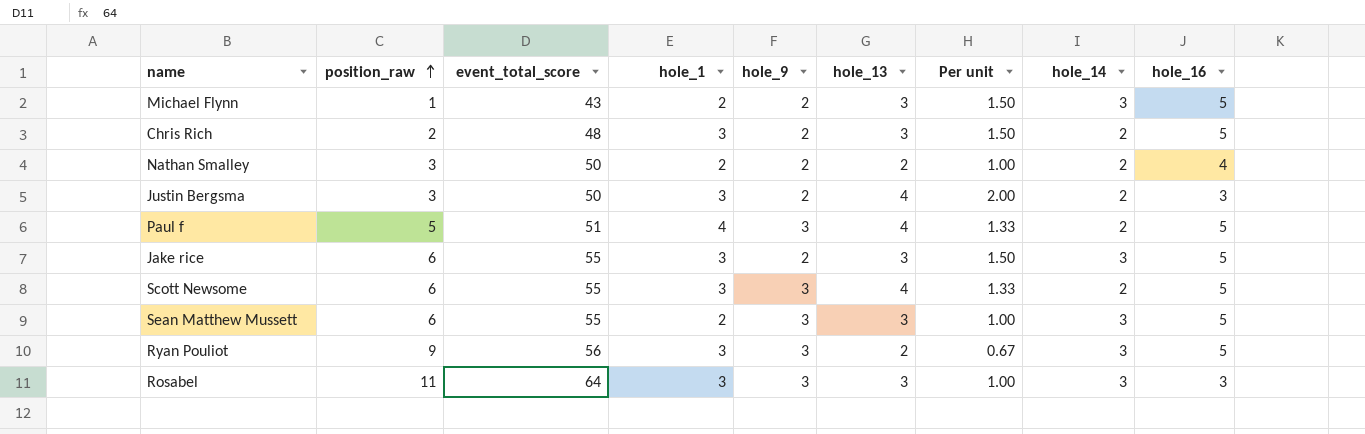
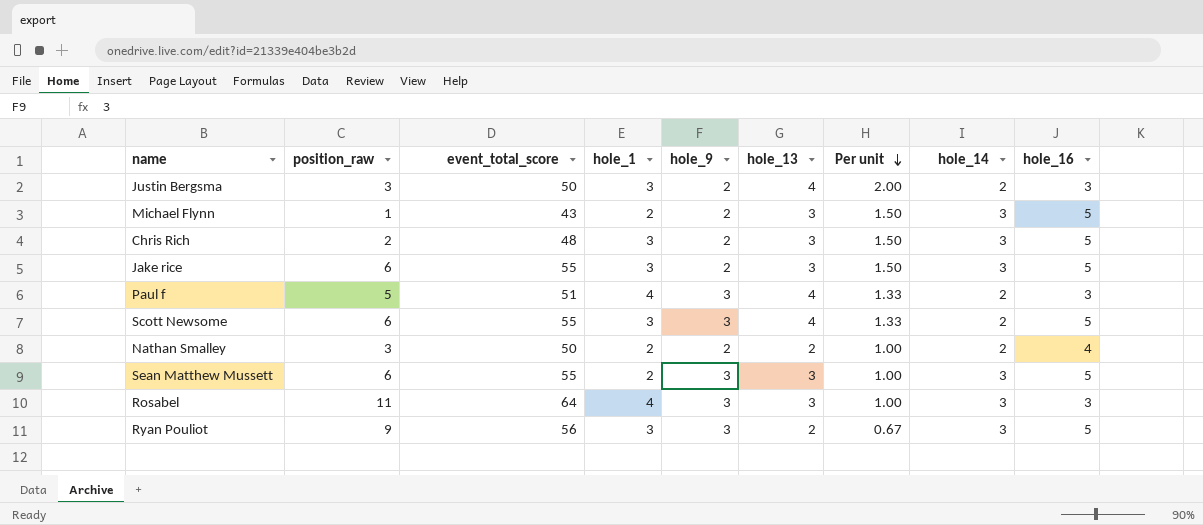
row order: position_raw ascending -> Per unit descending
Chris Rich | hole_14: 2 -> 3
Paul f | hole_16: 5 -> 3
Rosabel | hole_1: 3 -> 4

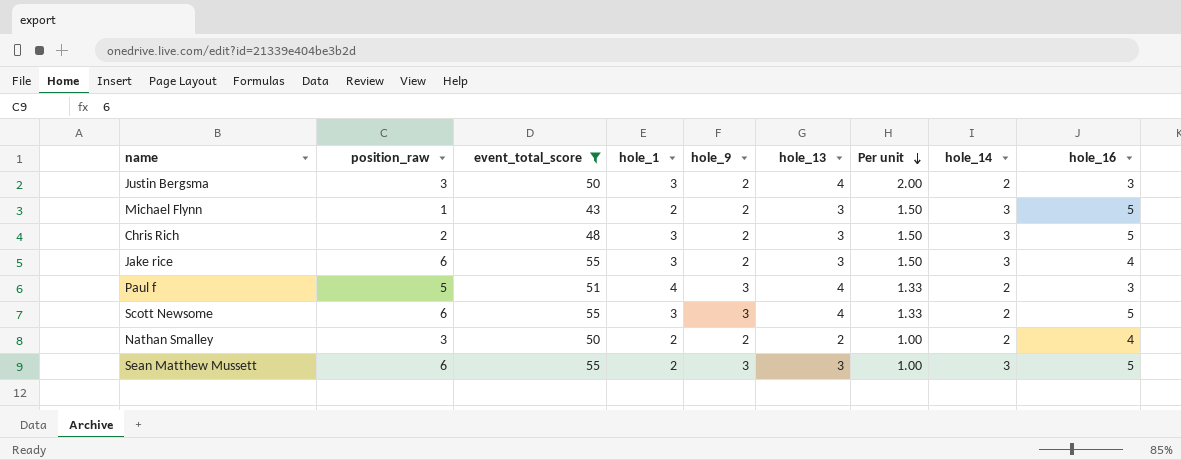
filter: none -> event_total_score <= 55
Jake rice | hole_16: 5 -> 4

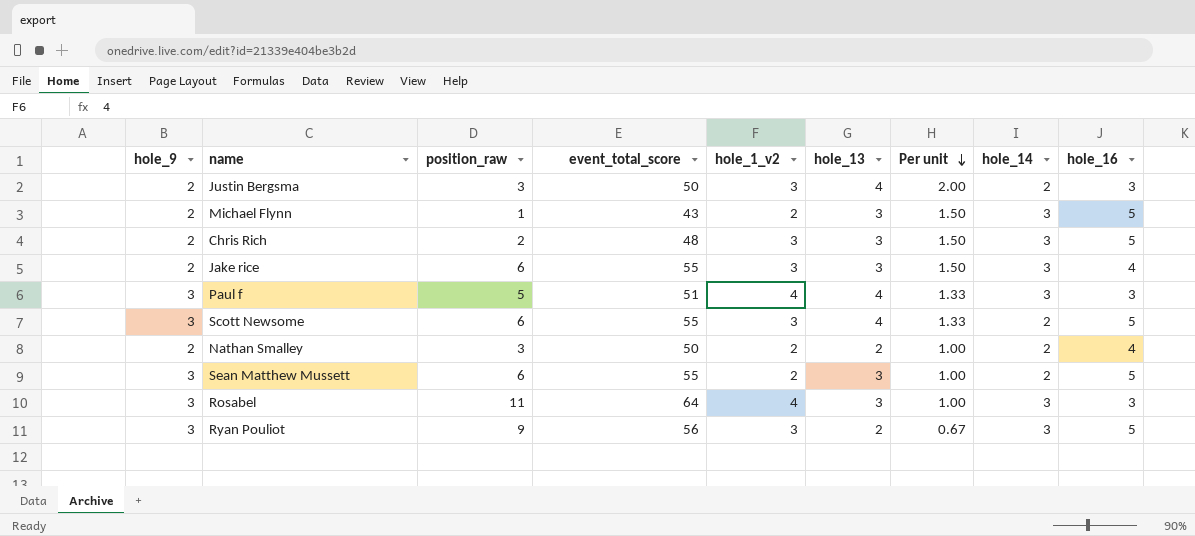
filter: event_total_score <= 55 -> none
column hole_9 | position: 5 -> 1
column name: hole_1 -> hole_1_v2
Paul f | hole_14: 2 -> 3
Sean Matthew Mussett | hole_14: 3 -> 2

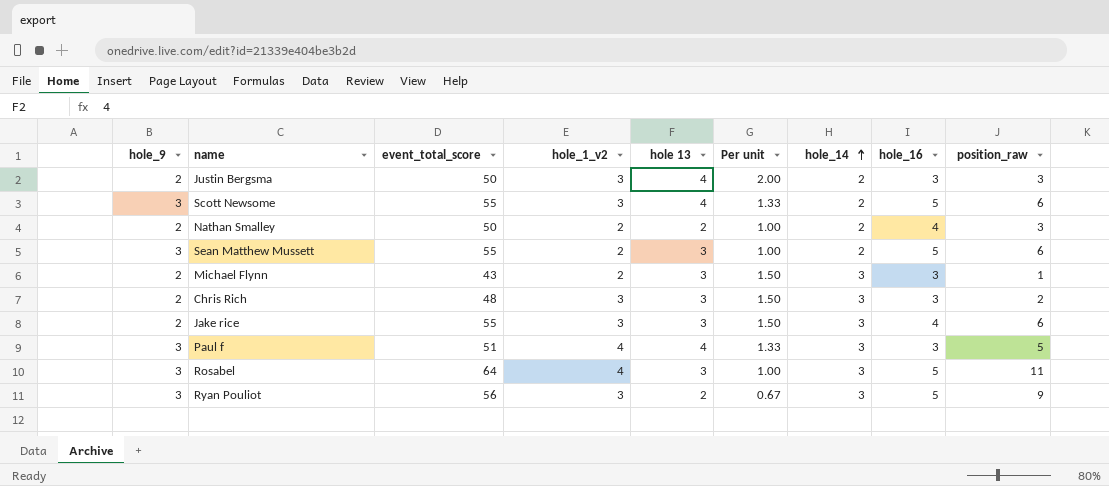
row order: Per unit descending -> hole_14 ascending
column name: hole_13 -> hole 13
column position_raw | position: 3 -> 9
Michael Flynn | hole_16: 5 -> 3
Chris Rich | hole_16: 5 -> 3
Rosabel | hole_16: 3 -> 5

